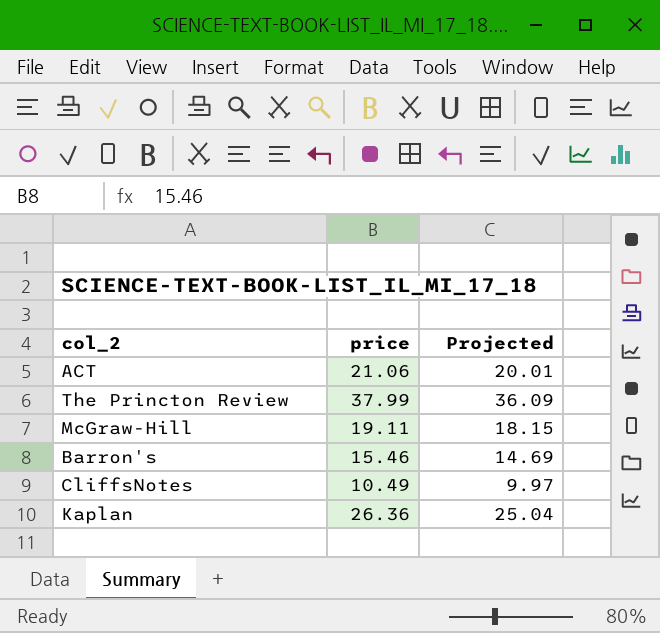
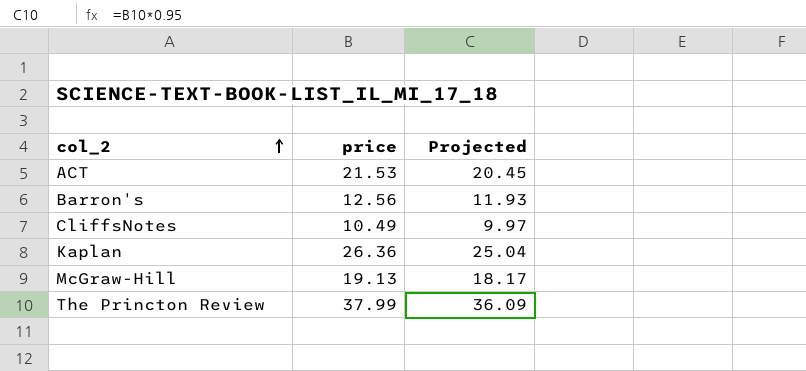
row order: none -> col_2 ascending
ACT | price: 21.06 -> 21.53
ACT | Projected: 20.01 -> 20.45
Barron's | price: 15.46 -> 12.56
Barron's | Projected: 14.69 -> 11.93
McGraw-Hill | price: 19.11 -> 19.13
McGraw-Hill | Projected: 18.15 -> 18.17

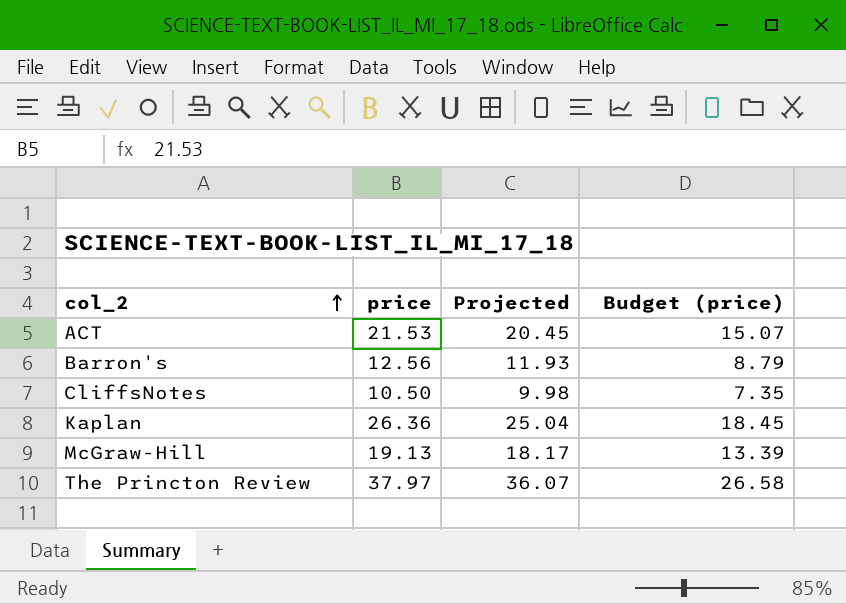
column Budget (price) | formula: none -> [price] * 0.7
CliffsNotes | price: 10.49 -> 10.50
CliffsNotes | Projected: 9.97 -> 9.98
The Princton Review | price: 37.99 -> 37.97
The Princton Review | Projected: 36.09 -> 36.07

